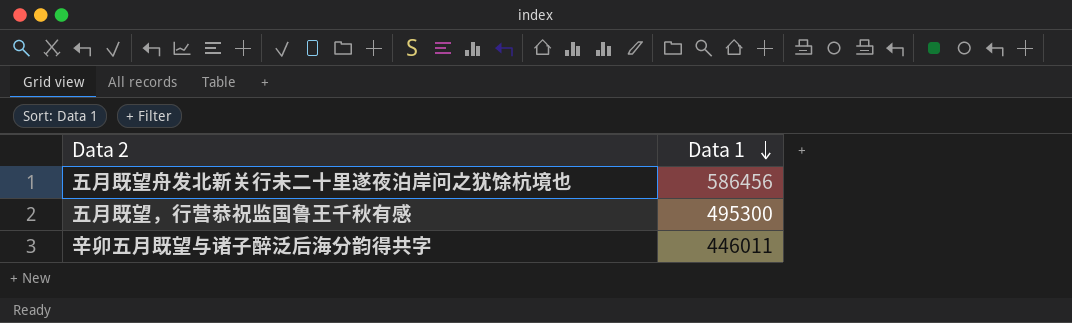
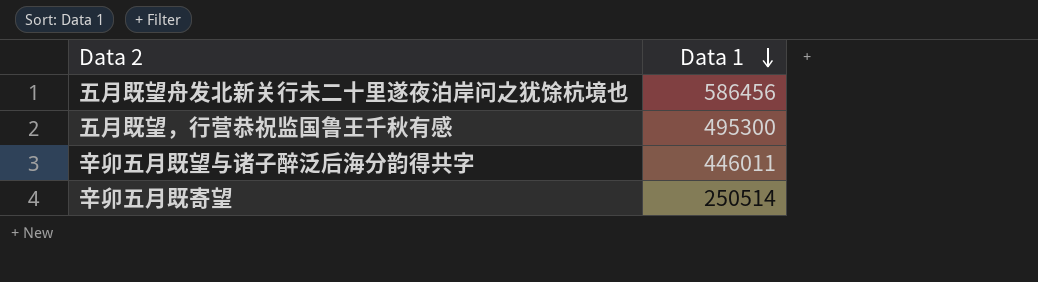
row 辛卯五月既寄望: none -> 250514

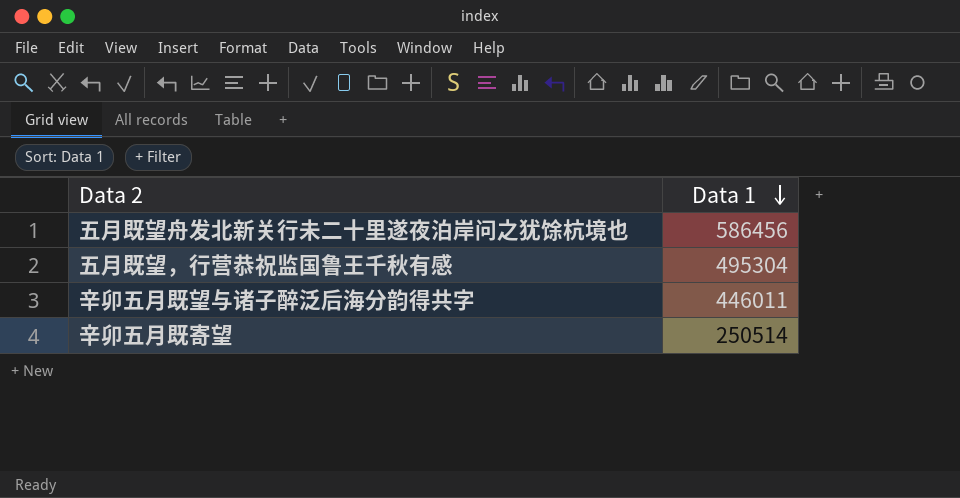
五月既望，行营恭祝监国鲁王千秋有感 | Data 1: 495300 -> 495304

